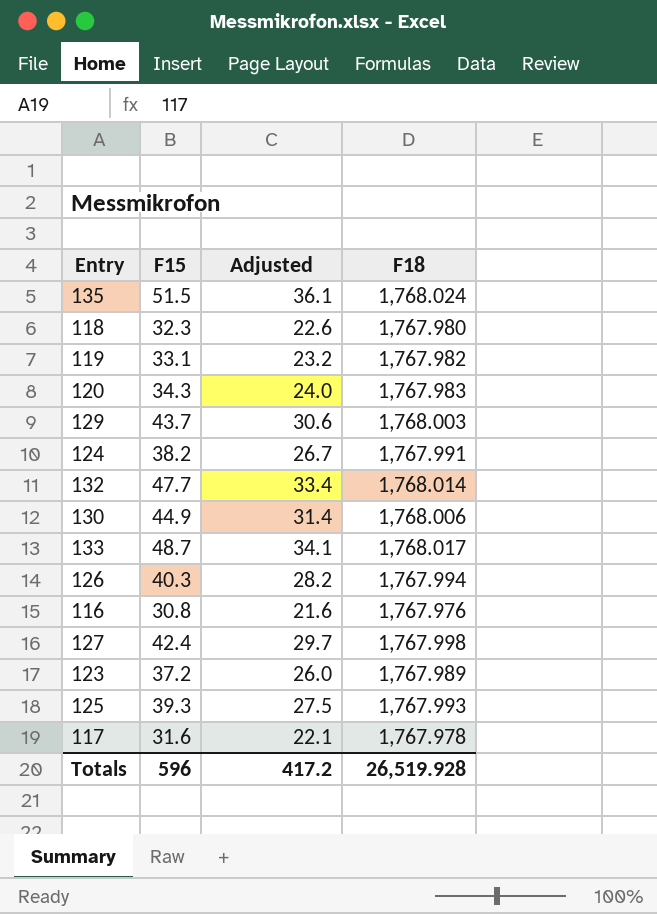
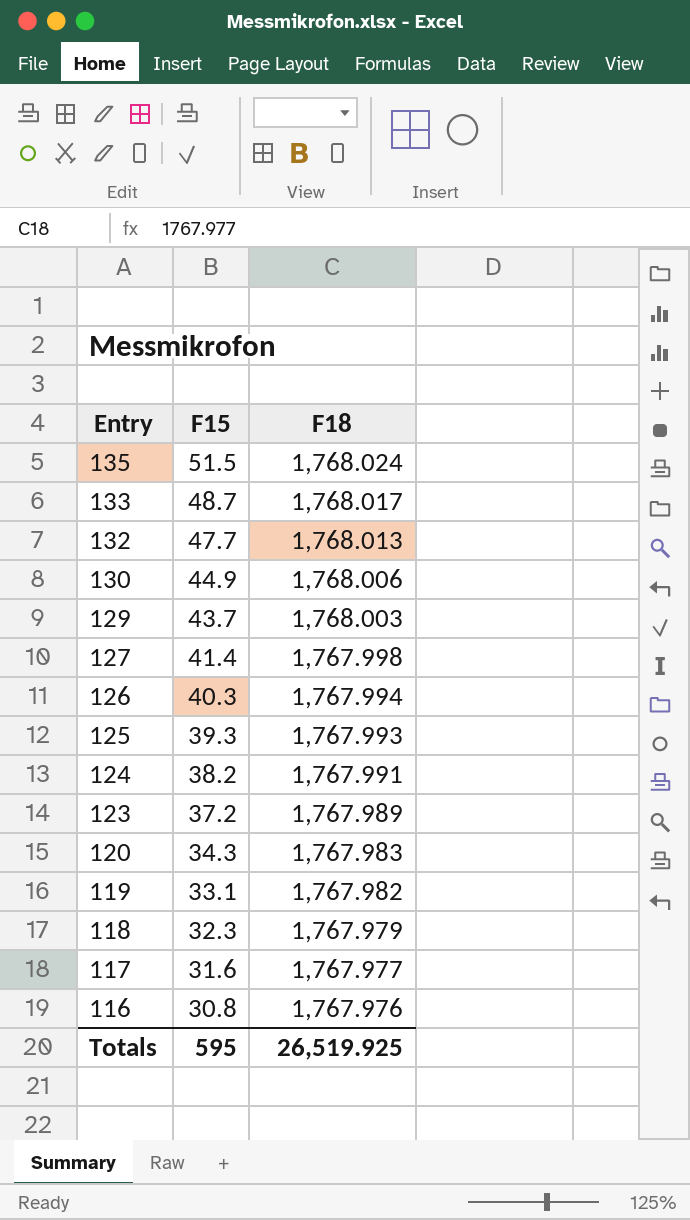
row order: none -> Entry descending
column Adjusted | formula: [F15] * 0.7 -> none
132 | F18: 1,768.014 -> 1,768.013
127 | F15: 42.4 -> 41.4
118 | F18: 1,767.980 -> 1,767.979
117 | F18: 1,767.978 -> 1,767.977
Totals | F15: 596 -> 595
Totals | F18: 26,519.928 -> 26,519.925

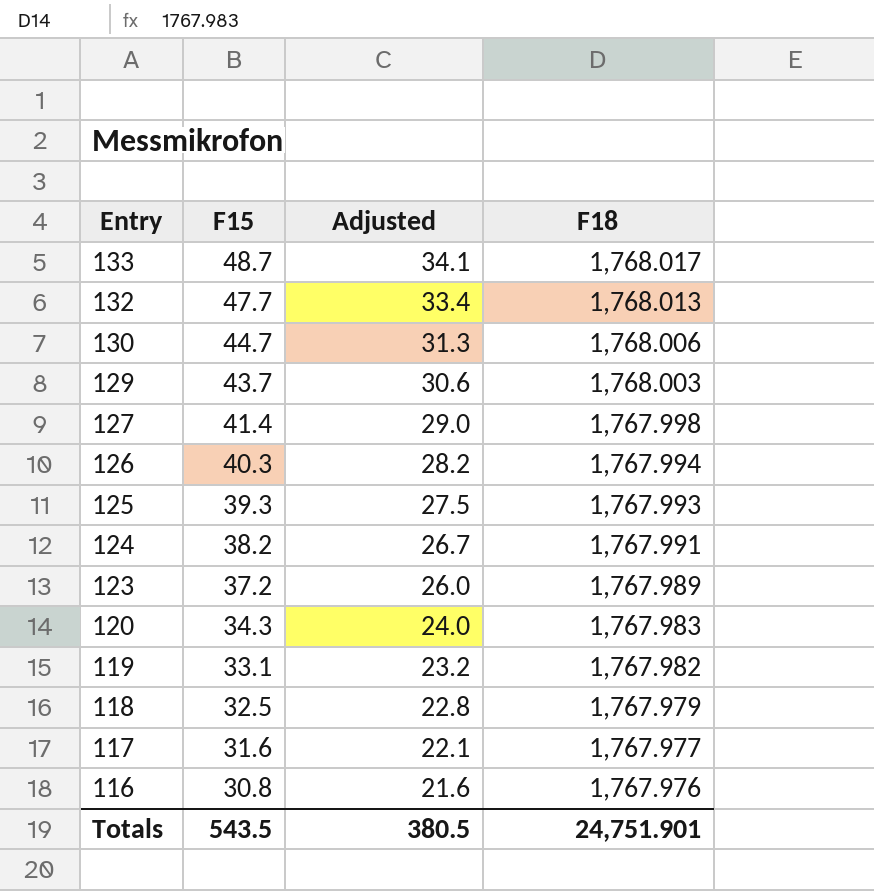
column Adjusted | formula: none -> [F15] * 0.7
row 135: 51.5 | 1,768.024 -> none
130 | F15: 44.9 -> 44.7
118 | F15: 32.3 -> 32.5
Totals | F15: 595 -> 543.5
Totals | F18: 26,519.925 -> 24,751.901

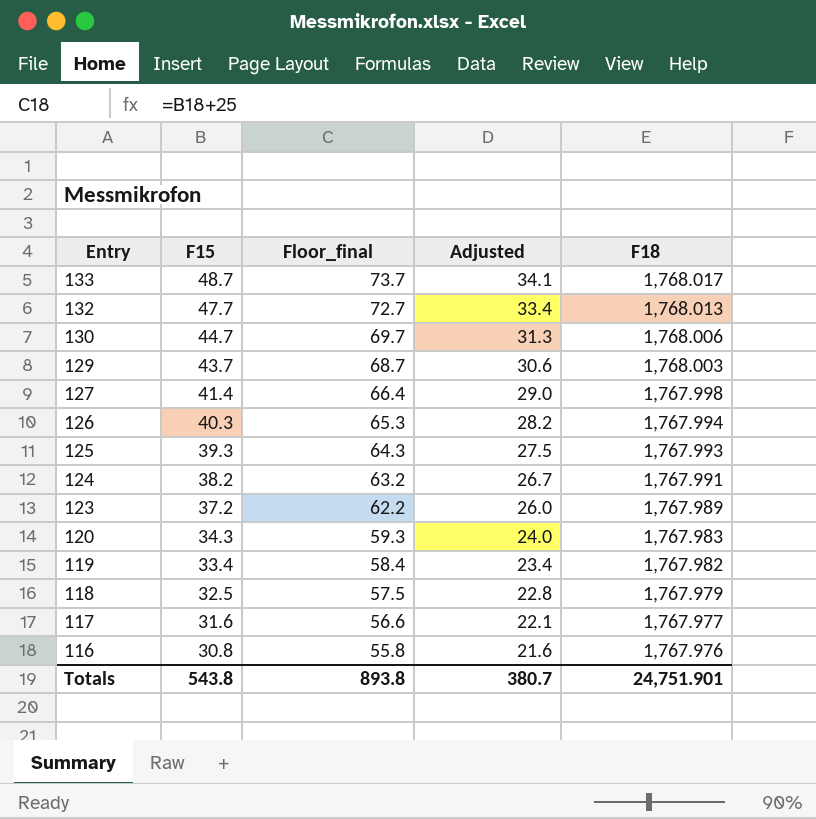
column Floor_final | formula: none -> [F15] + 25
119 | F15: 33.1 -> 33.4
119 | Adjusted: 23.2 -> 23.4
Totals | F15: 543.5 -> 543.8
Totals | Adjusted: 380.5 -> 380.7

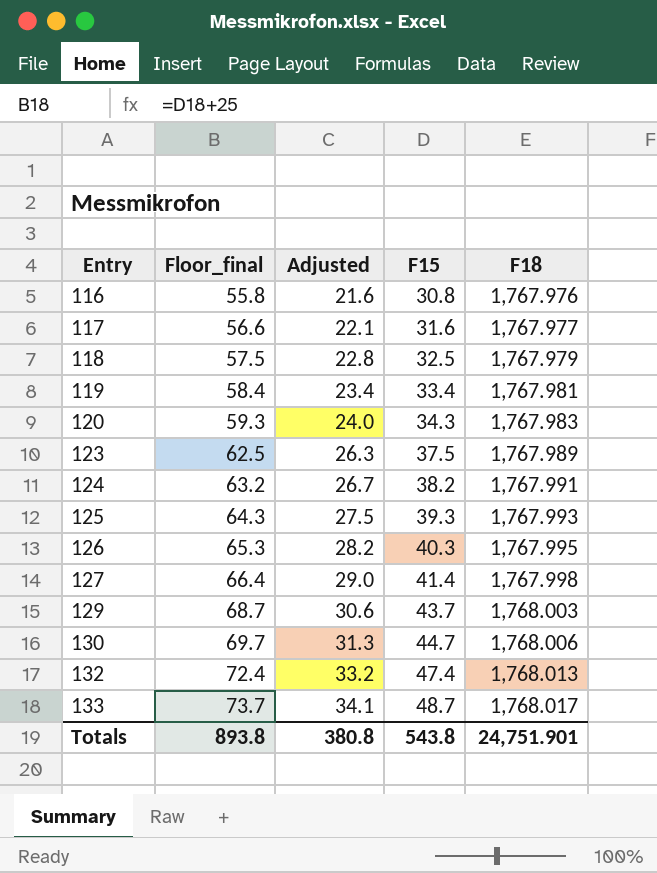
row order: Entry descending -> Entry ascending
column F15 | position: 2 -> 4
119 | F18: 1,767.982 -> 1,767.981
123 | Floor_final: 62.2 -> 62.5
123 | Adjusted: 26.0 -> 26.3
123 | F15: 37.2 -> 37.5
126 | F18: 1,767.994 -> 1,767.995
132 | Floor_final: 72.7 -> 72.4
132 | Adjusted: 33.4 -> 33.2
132 | F15: 47.7 -> 47.4
Totals | Adjusted: 380.7 -> 380.8

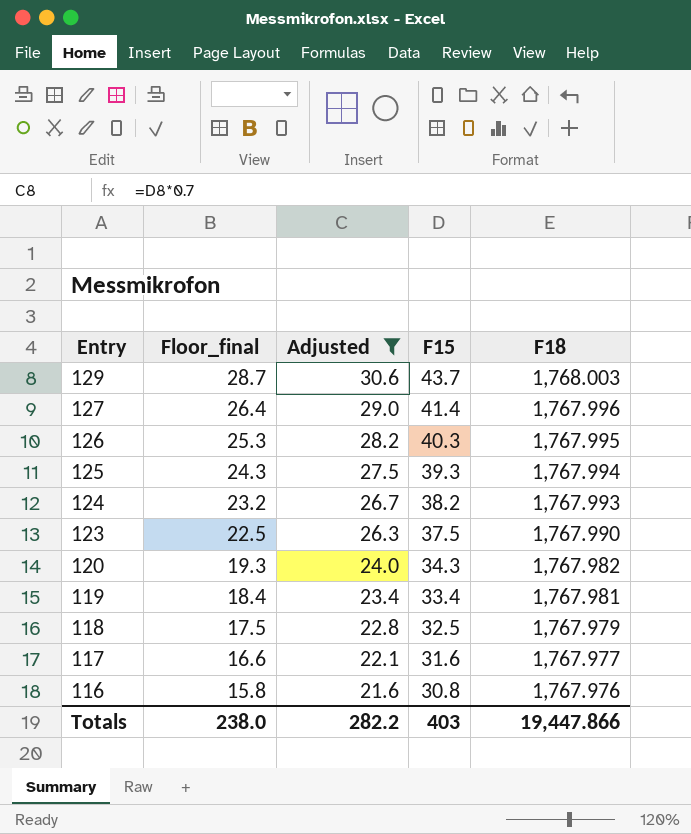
filter: none -> Adjusted <= 30.6
row order: Entry ascending -> Entry descending
column Floor_final | formula: [F15] + 25 -> [F15] - 15
127 | F18: 1,767.998 -> 1,767.996
125 | F18: 1,767.993 -> 1,767.994
124 | F18: 1,767.991 -> 1,767.993
123 | F18: 1,767.989 -> 1,767.990
120 | F18: 1,767.983 -> 1,767.982
Totals | Floor_final: 893.8 -> 238.0
Totals | Adjusted: 380.8 -> 282.2
Totals | F15: 543.8 -> 403
Totals | F18: 24,751.901 -> 19,447.866

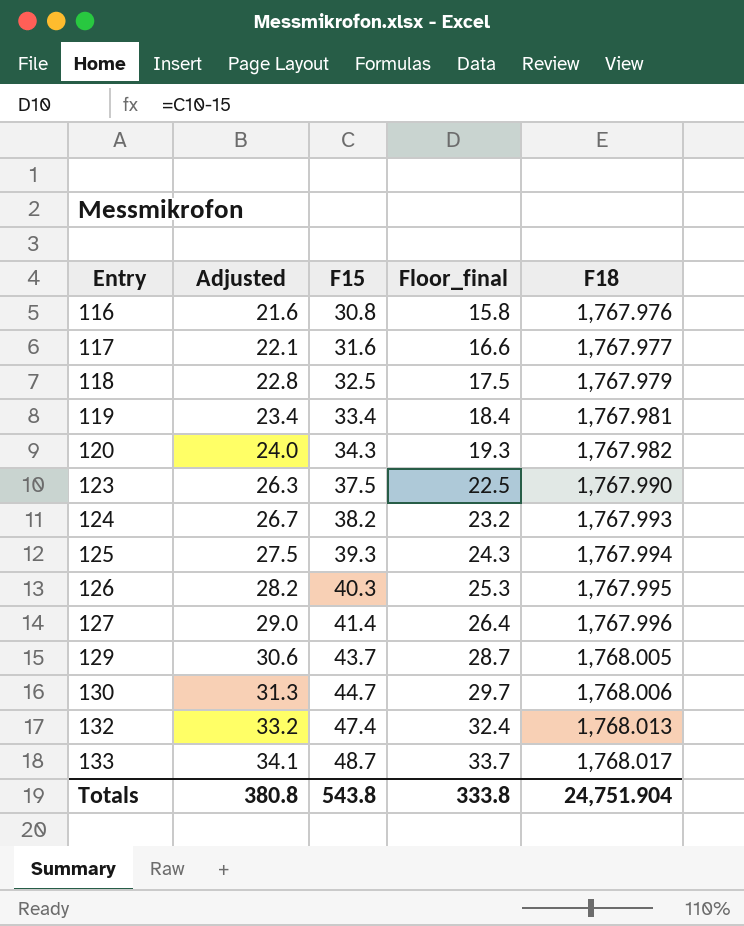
filter: Adjusted <= 30.6 -> none
row order: Entry descending -> Entry ascending
column Floor_final | position: 2 -> 4
129 | F18: 1,768.003 -> 1,768.005
Totals | Adjusted: 282.2 -> 380.8
Totals | F15: 403 -> 543.8
Totals | Floor_final: 238.0 -> 333.8
Totals | F18: 19,447.866 -> 24,751.904

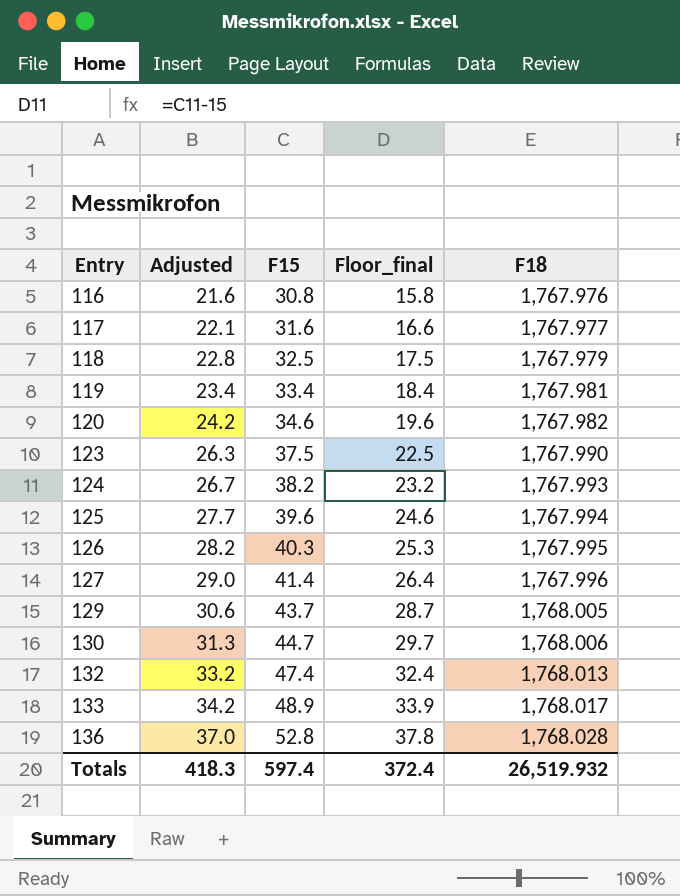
120 | Adjusted: 24.0 -> 24.2
120 | F15: 34.3 -> 34.6
120 | Floor_final: 19.3 -> 19.6
125 | Adjusted: 27.5 -> 27.7
125 | F15: 39.3 -> 39.6
125 | Floor_final: 24.3 -> 24.6
133 | Adjusted: 34.1 -> 34.2
133 | F15: 48.7 -> 48.9
133 | Floor_final: 33.7 -> 33.9
row 136: none -> 37.0 | 52.8 | 37.8 | 1,768.028
Totals | Adjusted: 380.8 -> 418.3
Totals | F15: 543.8 -> 597.4
Totals | Floor_final: 333.8 -> 372.4
Totals | F18: 24,751.904 -> 26,519.932

